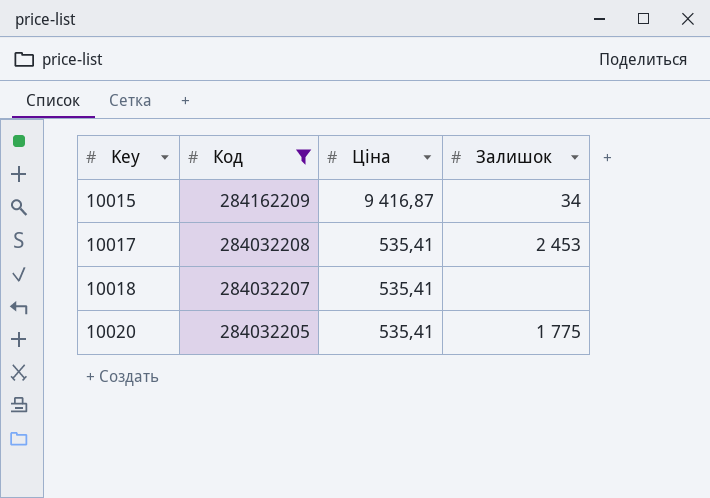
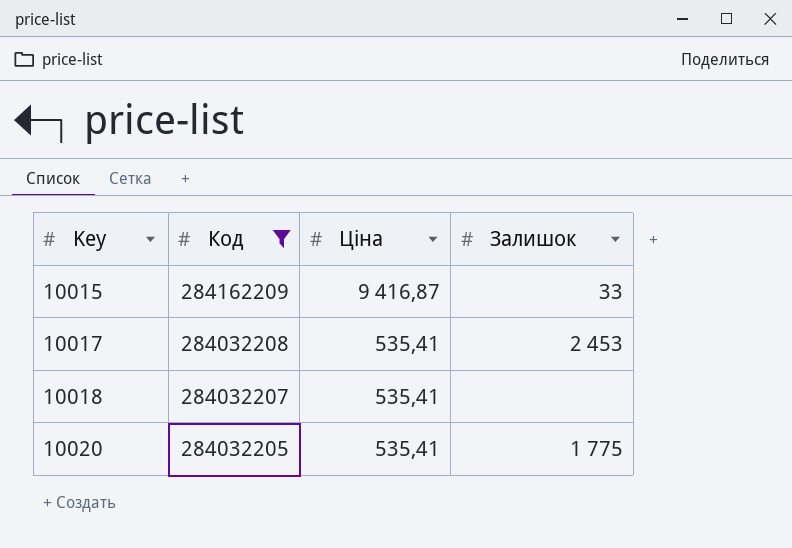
10015 | Залишок: 34 -> 33

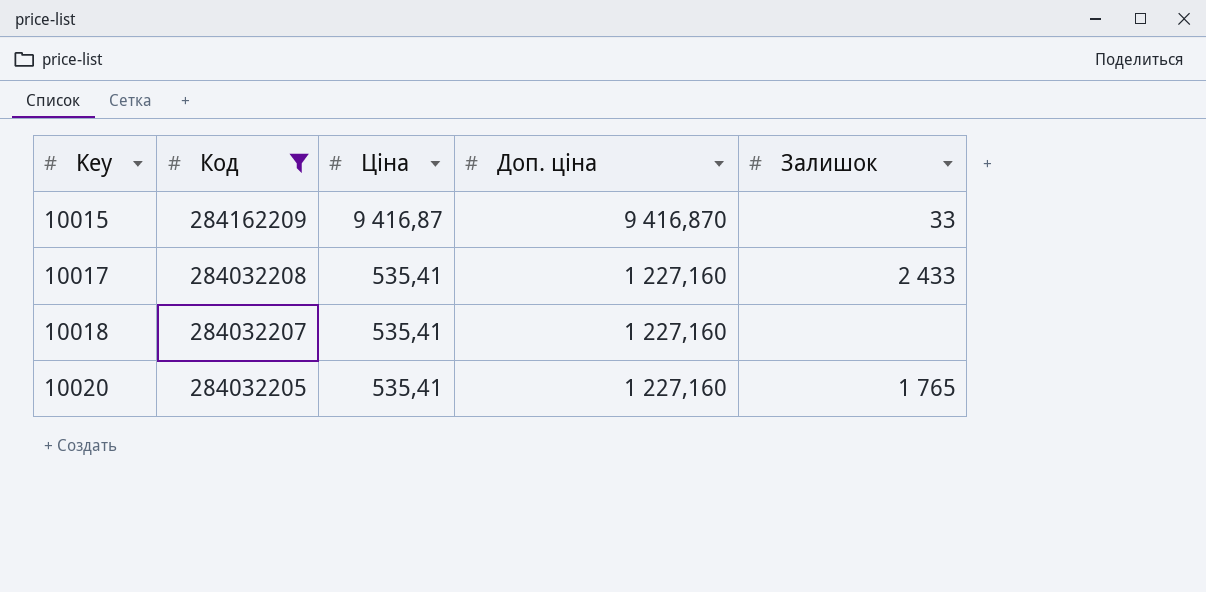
column Доп. ціна | position: none -> 4
10017 | Залишок: 2 453 -> 2 433
10020 | Залишок: 1 775 -> 1 765

